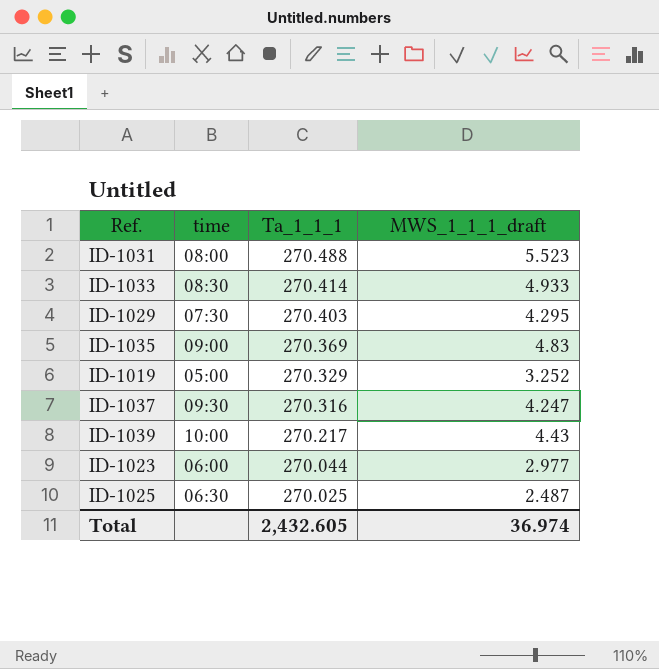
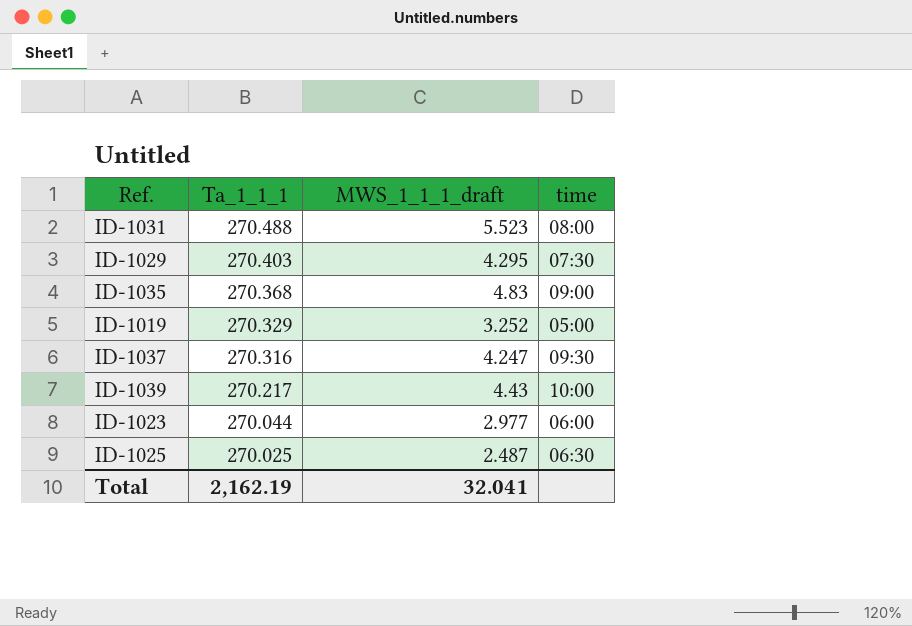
column time | position: 2 -> 4
row ID-1033: 08:30 | 270.414 | 4.933 -> none
ID-1035 | Ta_1_1_1: 270.369 -> 270.368
Total | Ta_1_1_1: 2,432.605 -> 2,162.19
Total | MWS_1_1_1_draft: 36.974 -> 32.041

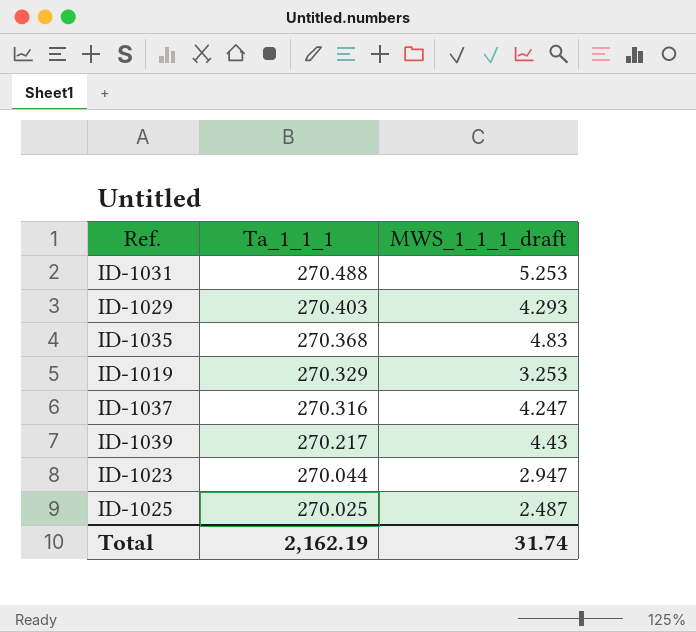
column time | position: 4 -> none
ID-1031 | MWS_1_1_1_draft: 5.523 -> 5.253
ID-1029 | MWS_1_1_1_draft: 4.295 -> 4.293
ID-1019 | MWS_1_1_1_draft: 3.252 -> 3.253
ID-1023 | MWS_1_1_1_draft: 2.977 -> 2.947
Total | MWS_1_1_1_draft: 32.041 -> 31.74

